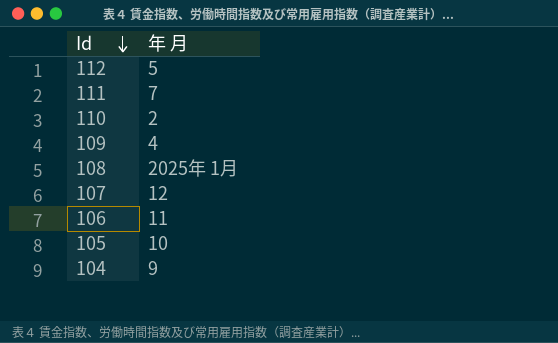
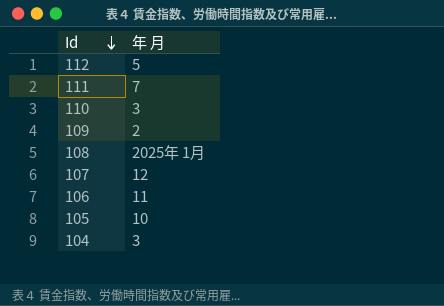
110 | 年 月: 2 -> 3
109 | 年 月: 4 -> 2
104 | 年 月: 9 -> 3

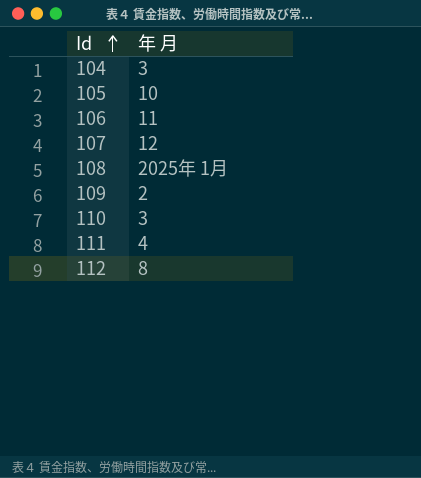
row order: Id descending -> Id ascending
111 | 年 月: 7 -> 4
112 | 年 月: 5 -> 8

